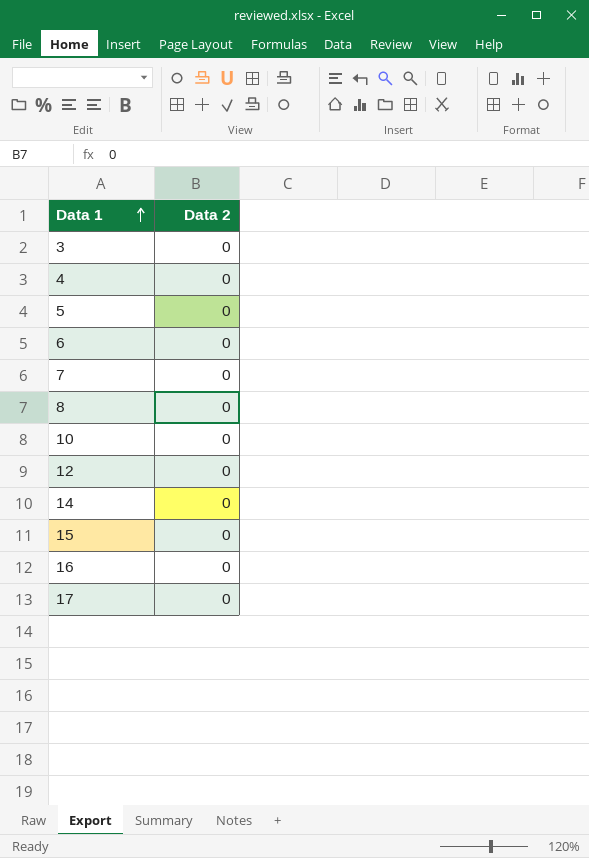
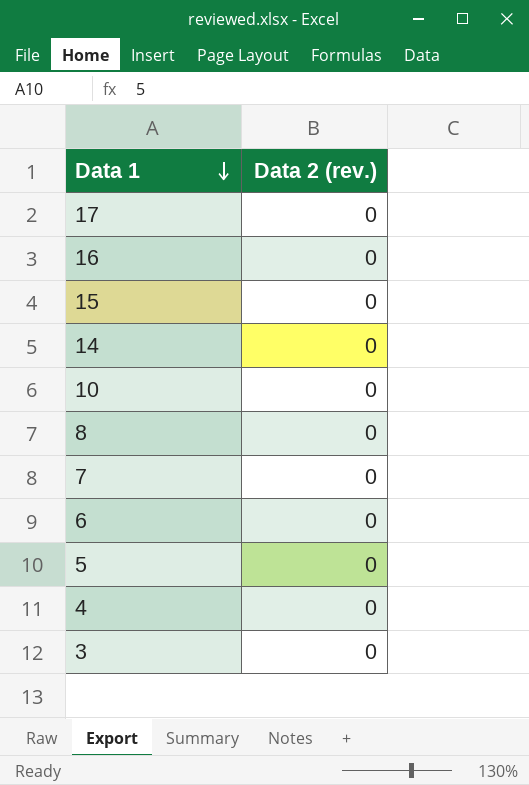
row order: Data 1 ascending -> Data 1 descending
column name: Data 2 -> Data 2 (rev.)
row 12: 0 -> none

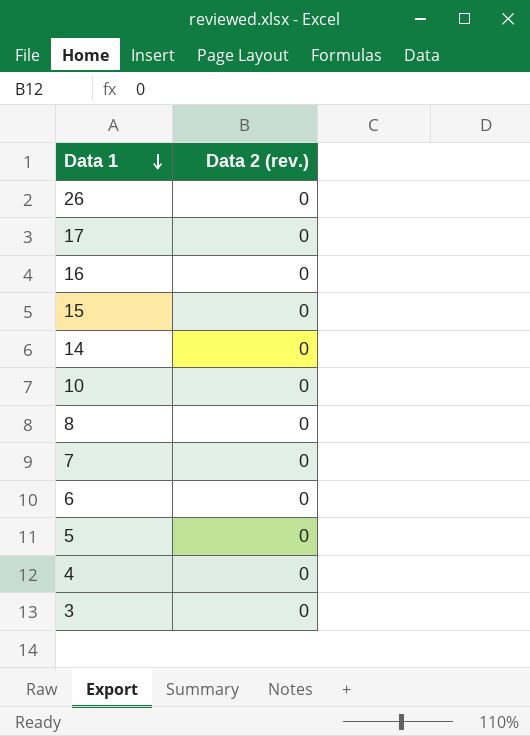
row 26: none -> 0

